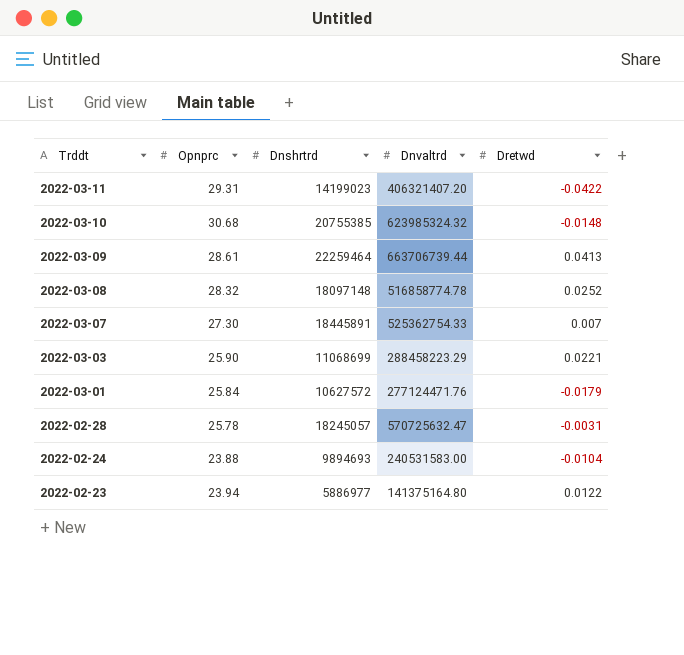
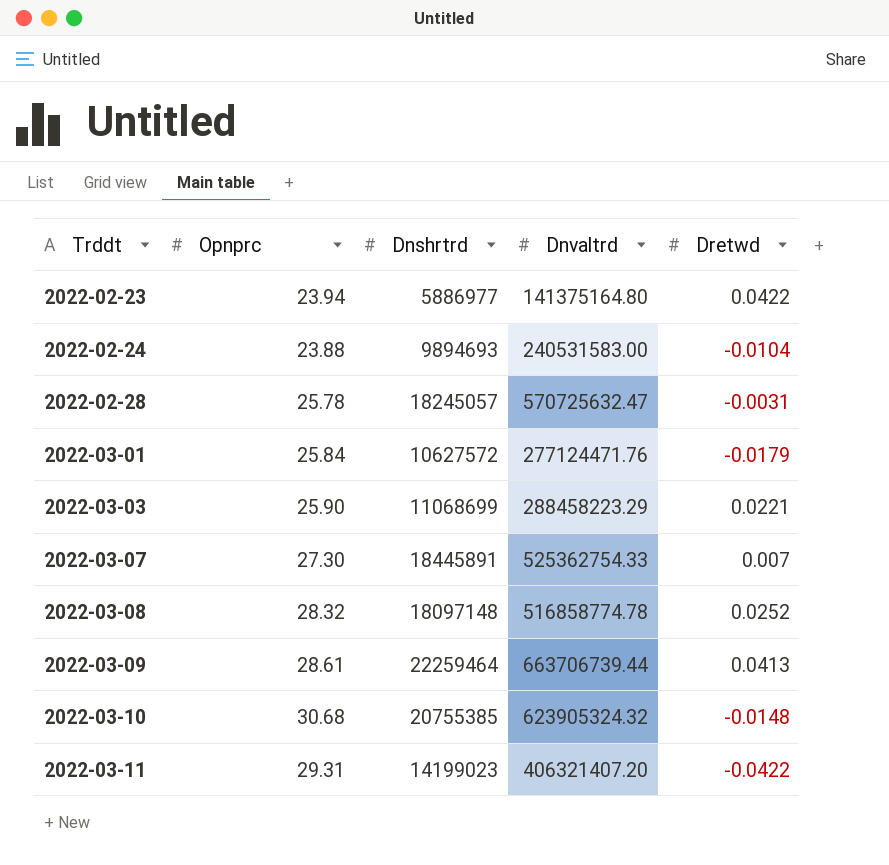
row order: Trddt descending -> Trddt ascending
2022-02-23 | Dretwd: 0.0122 -> 0.0422
2022-03-10 | Dnvaltrd: 623985324.32 -> 623905324.32

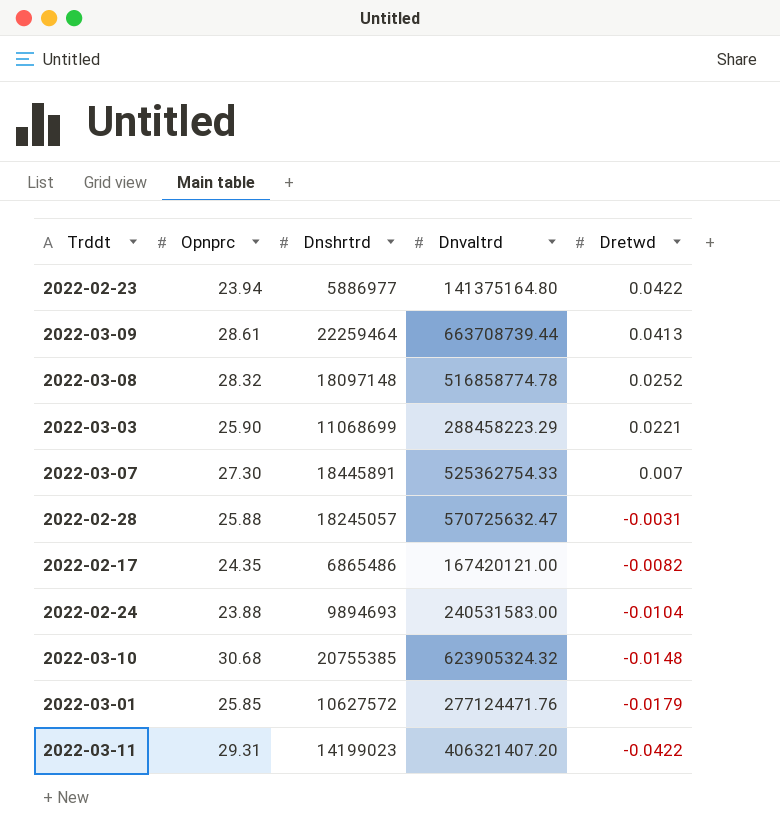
row order: Trddt ascending -> Dretwd descending
2022-03-09 | Dnvaltrd: 663706739.44 -> 663708739.44
2022-02-28 | Opnprc: 25.78 -> 25.88
row 2022-02-17: none -> 24.35 | 6865486 | 167420121.00 | -0.0082
2022-03-01 | Opnprc: 25.84 -> 25.85

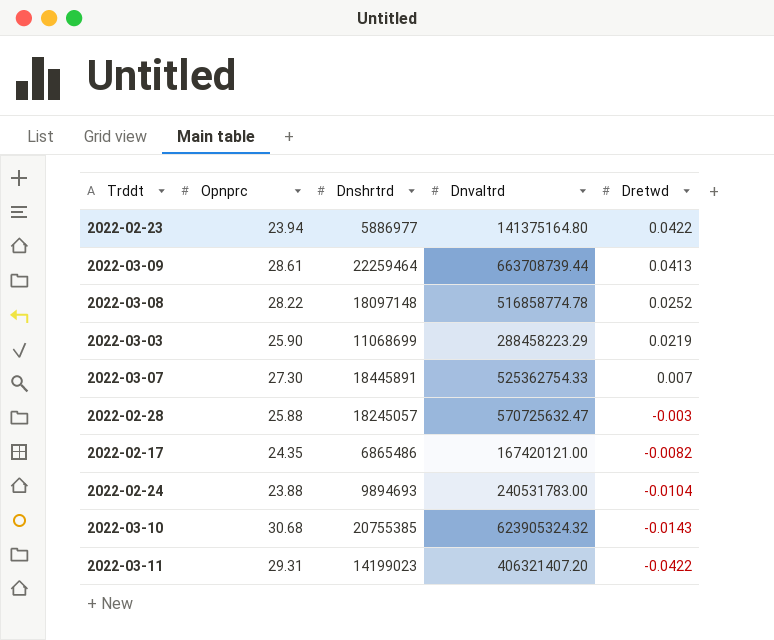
row 2022-03-01: 25.85 | 10627572 | 277124471.76 | -0.0179 -> none
2022-03-08 | Opnprc: 28.32 -> 28.22
2022-03-03 | Dretwd: 0.0221 -> 0.0219
2022-02-28 | Dretwd: -0.0031 -> -0.003
2022-02-24 | Dnvaltrd: 240531583.00 -> 240531783.00
2022-03-10 | Dretwd: -0.0148 -> -0.0143

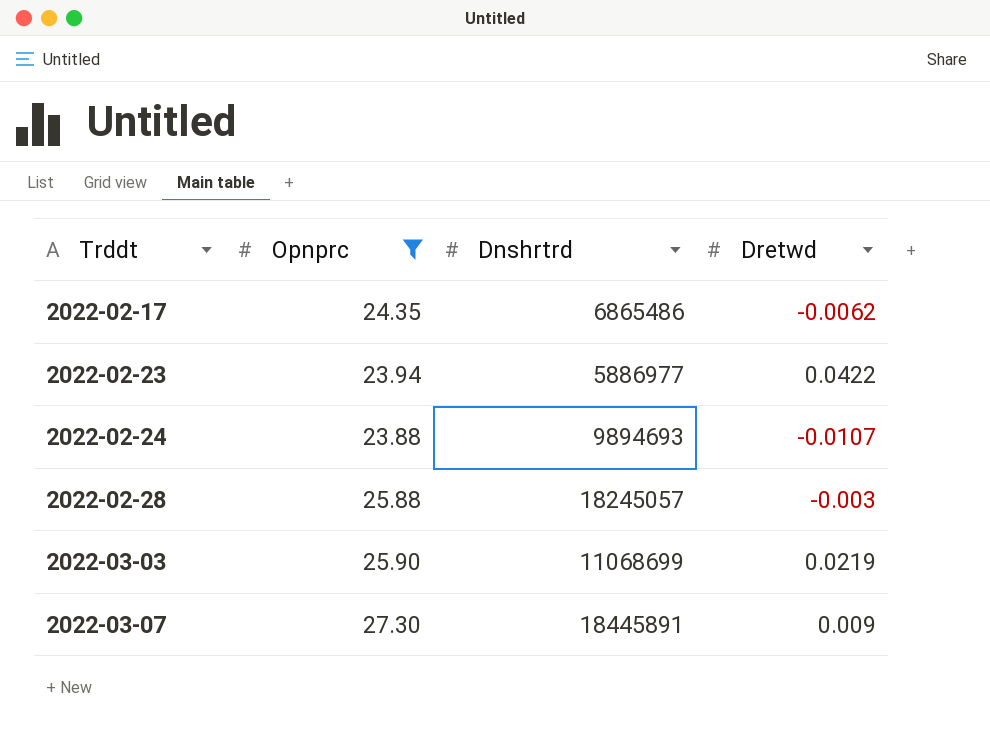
filter: none -> Opnprc <= 27.30
row order: Dretwd descending -> Trddt ascending
column Dnvaltrd | position: 4 -> none
2022-02-17 | Dretwd: -0.0082 -> -0.0062
2022-02-24 | Dretwd: -0.0104 -> -0.0107
2022-03-07 | Dretwd: 0.007 -> 0.009

